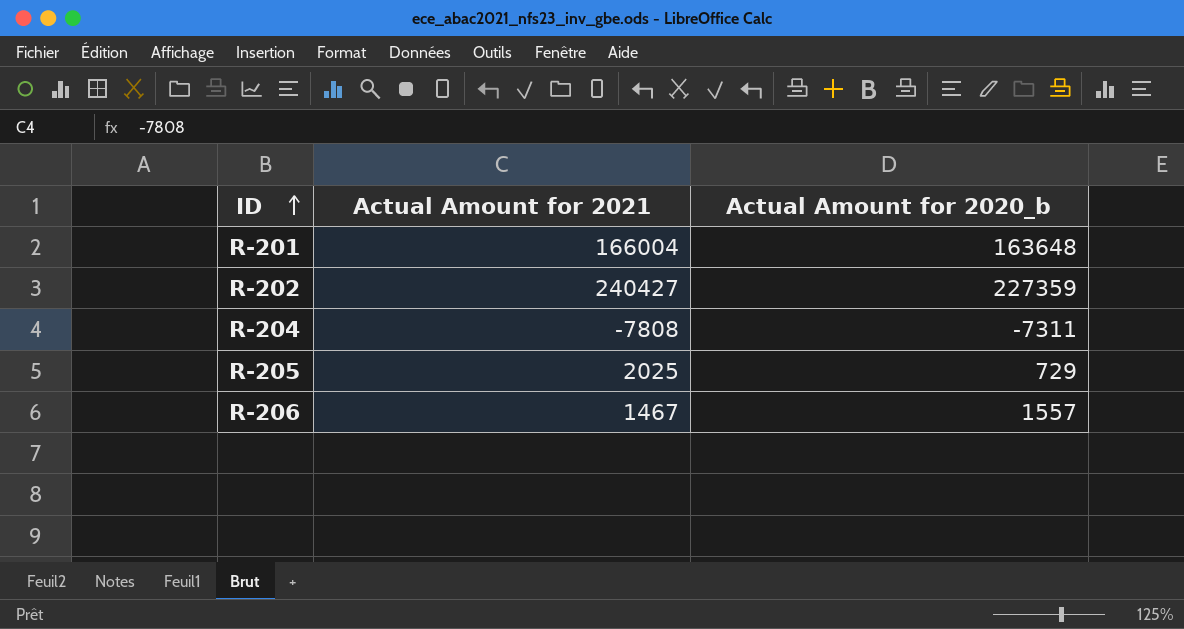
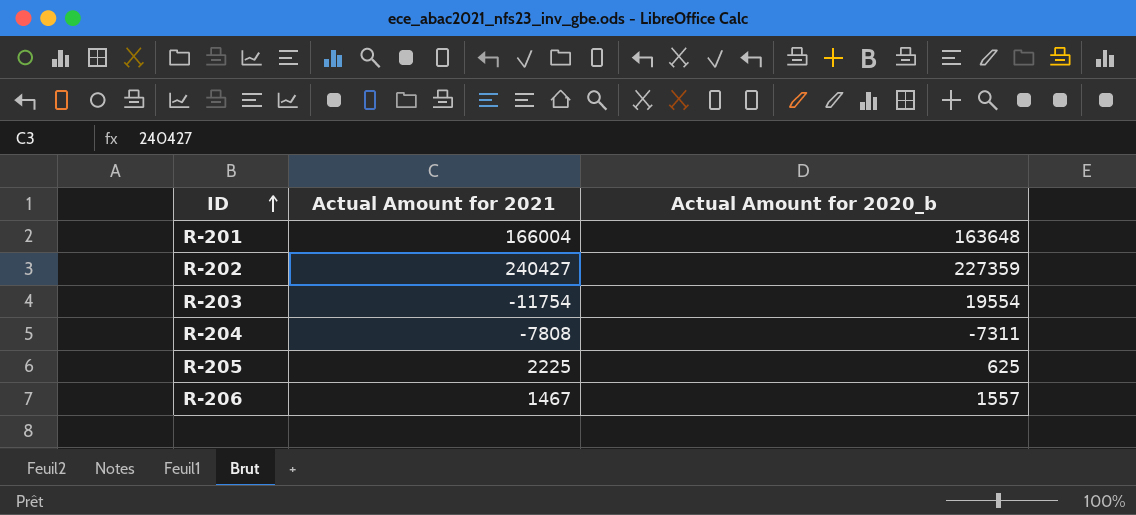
row R-203: none -> -11754 | 19554
R-205 | Actual Amount for 2021: 2025 -> 2225
R-205 | Actual Amount for 2020_b: 729 -> 625

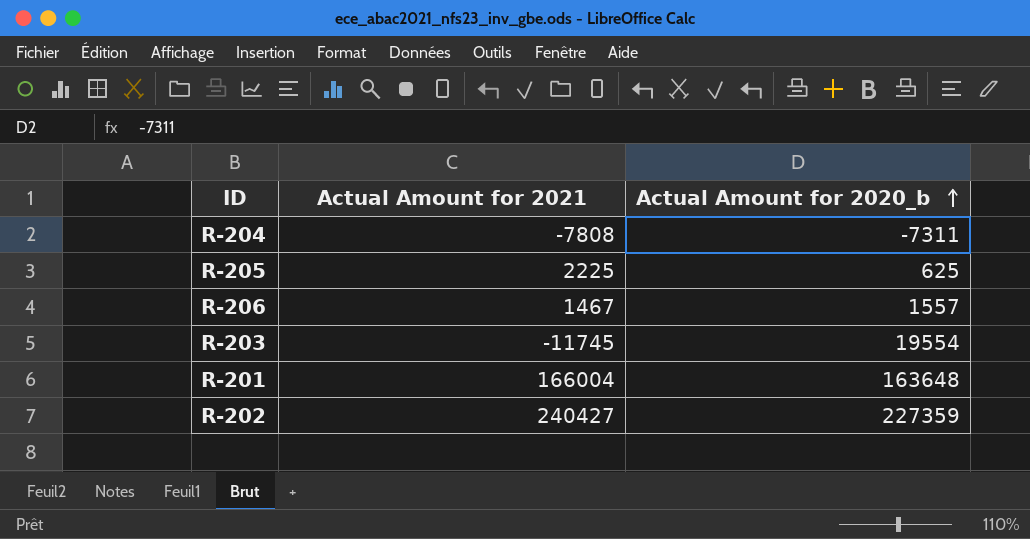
row order: ID ascending -> Actual Amount for 2020_b ascending
R-203 | Actual Amount for 2021: -11754 -> -11745

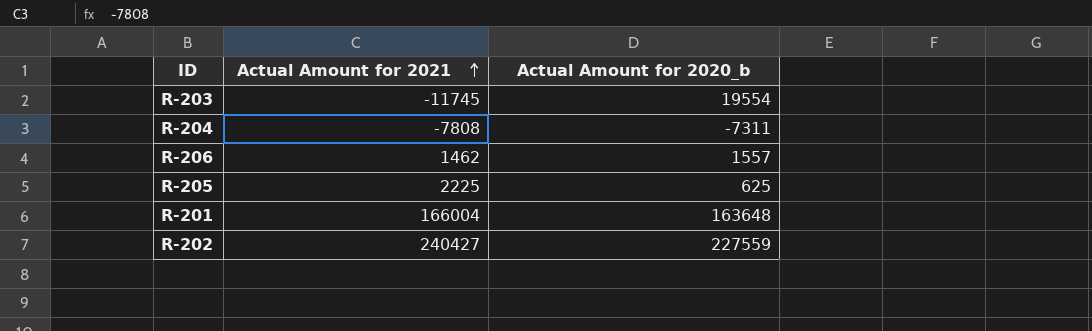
row order: Actual Amount for 2020_b ascending -> Actual Amount for 2021 ascending
R-206 | Actual Amount for 2021: 1467 -> 1462
R-202 | Actual Amount for 2020_b: 227359 -> 227559

